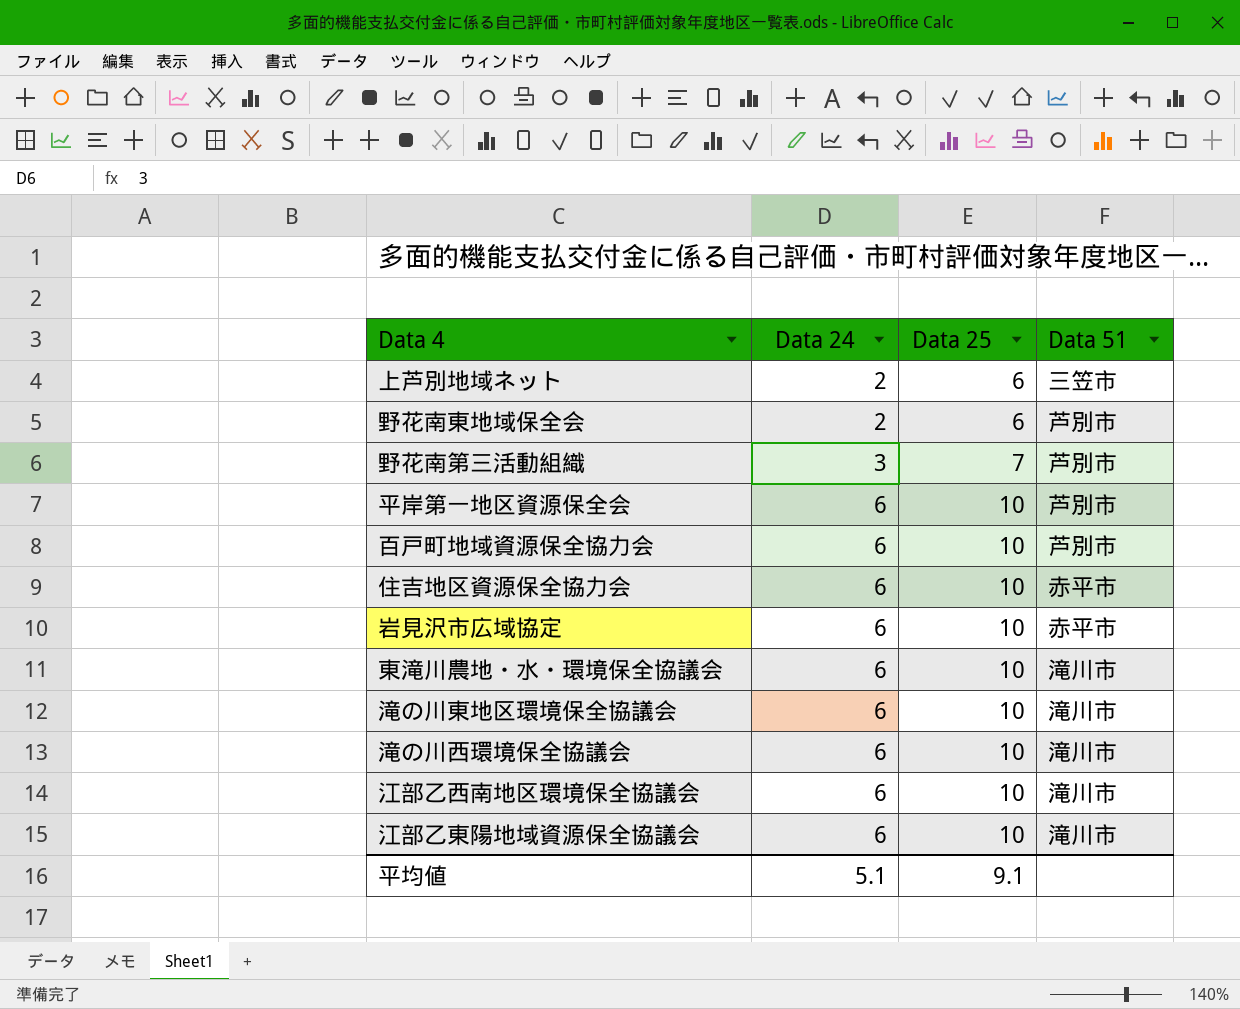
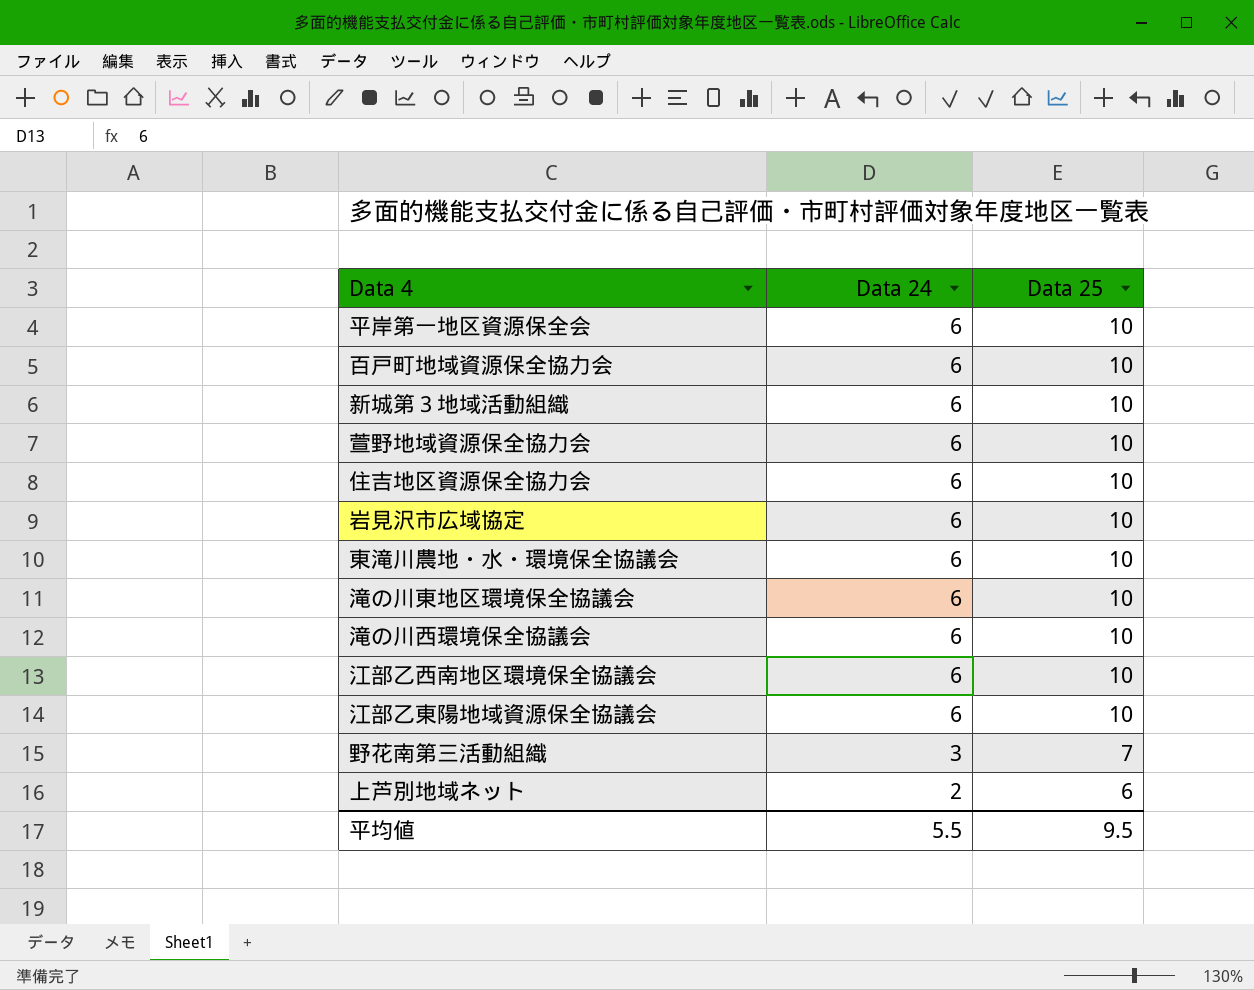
row order: Data 24 ascending -> Data 24 descending
column Data 51 | position: 4 -> none
row 野花南東地域保全会: 2 | 6 | 芦別市 -> none
row 新城第３地域活動組織: none -> 6 | 10
row 萱野地域資源保全協力会: none -> 6 | 10
平均値 | Data 24: 5.1 -> 5.5
平均値 | Data 25: 9.1 -> 9.5

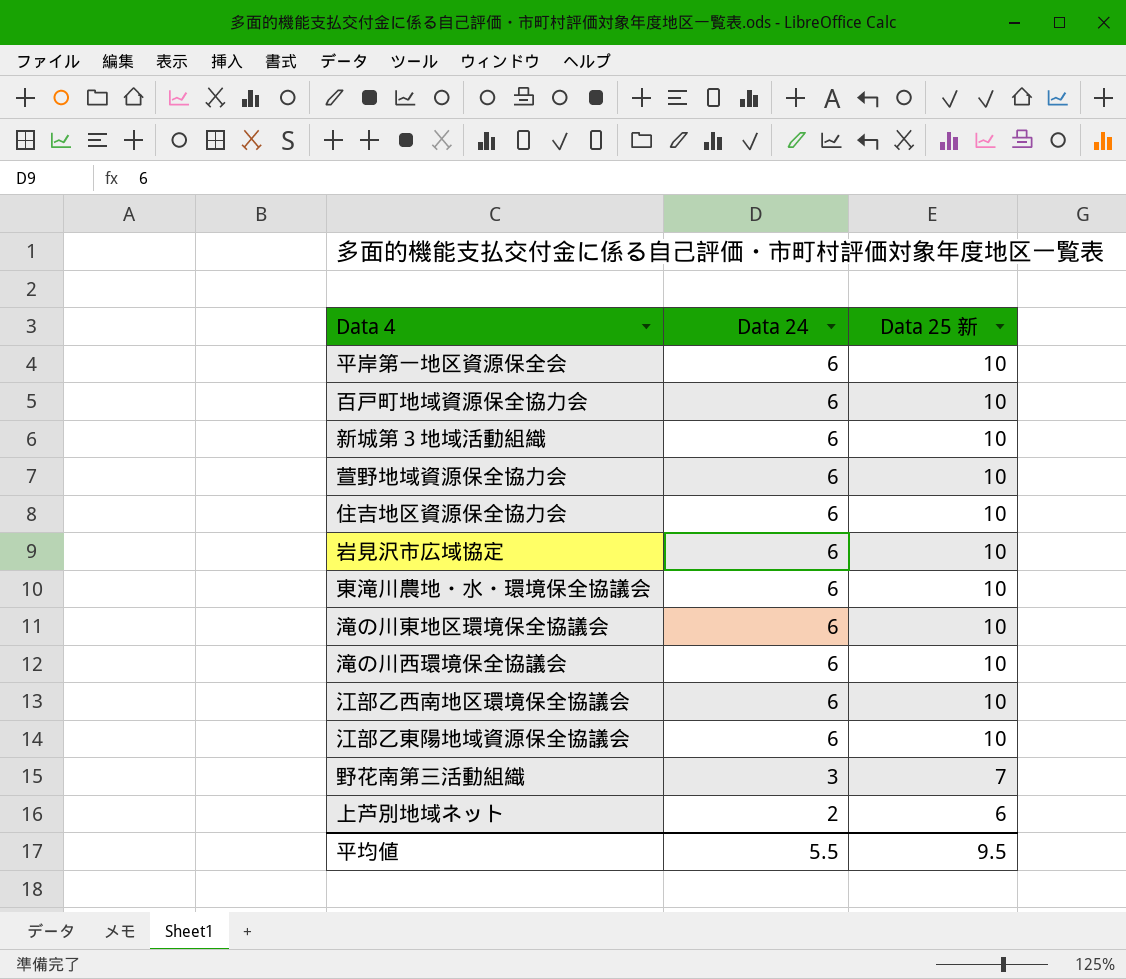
column name: Data 25 -> Data 25 新

